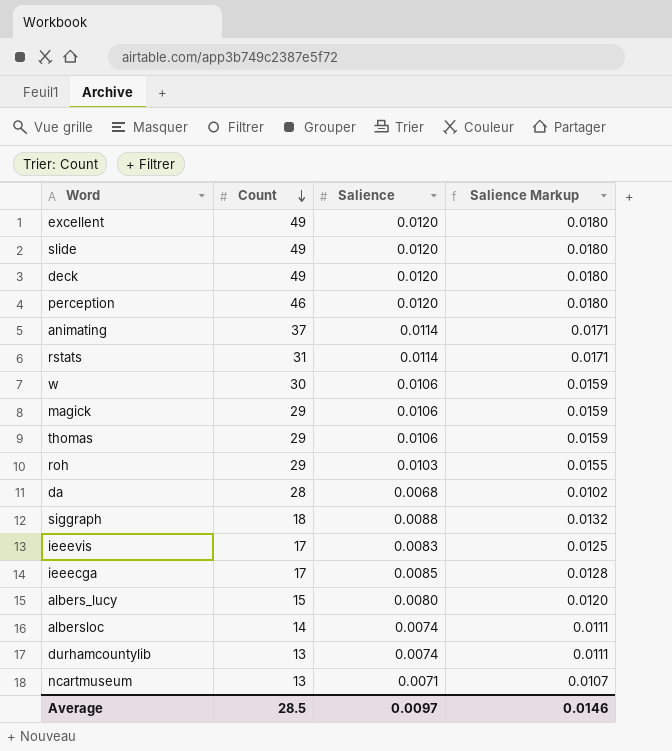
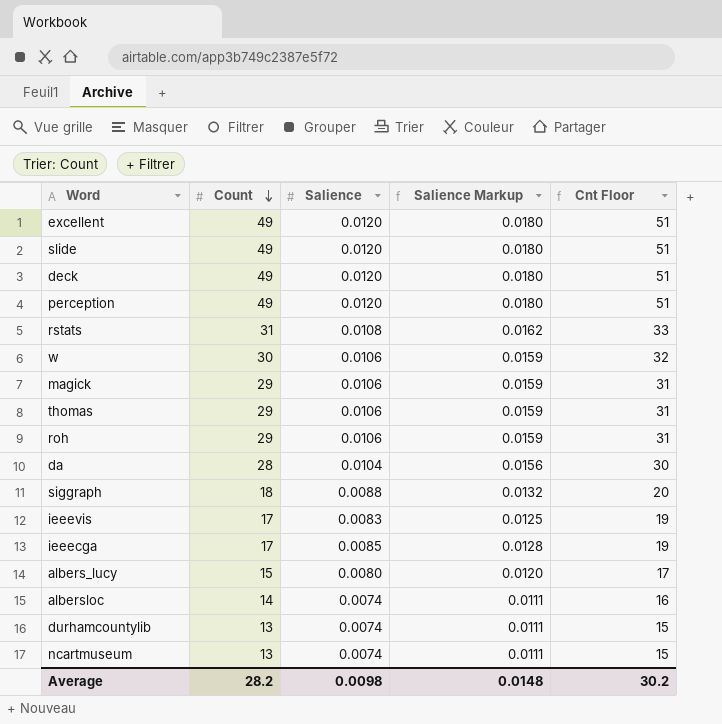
column Cnt Floor | formula: none -> [Count] + 2
row animating: 37 | 0.0114 | 0.0171 -> none
perception | Count: 46 -> 49
rstats | Salience: 0.0114 -> 0.0108
rstats | Salience Markup: 0.0171 -> 0.0162
roh | Salience: 0.0103 -> 0.0106
roh | Salience Markup: 0.0155 -> 0.0159
da | Salience: 0.0068 -> 0.0104
da | Salience Markup: 0.0102 -> 0.0156
ncartmuseum | Salience: 0.0071 -> 0.0074
ncartmuseum | Salience Markup: 0.0107 -> 0.0111
Average | Count: 28.5 -> 28.2
Average | Salience: 0.0097 -> 0.0098
Average | Salience Markup: 0.0146 -> 0.0148

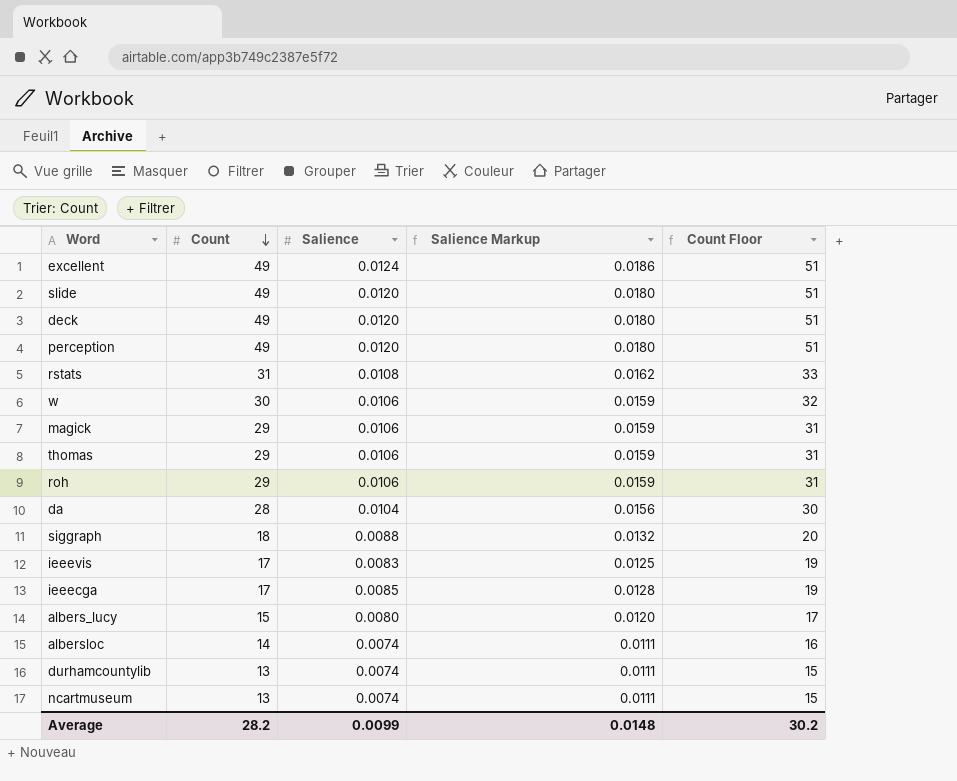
column name: Cnt Floor -> Count Floor
excellent | Salience: 0.0120 -> 0.0124
excellent | Salience Markup: 0.0180 -> 0.0186
Average | Salience: 0.0098 -> 0.0099

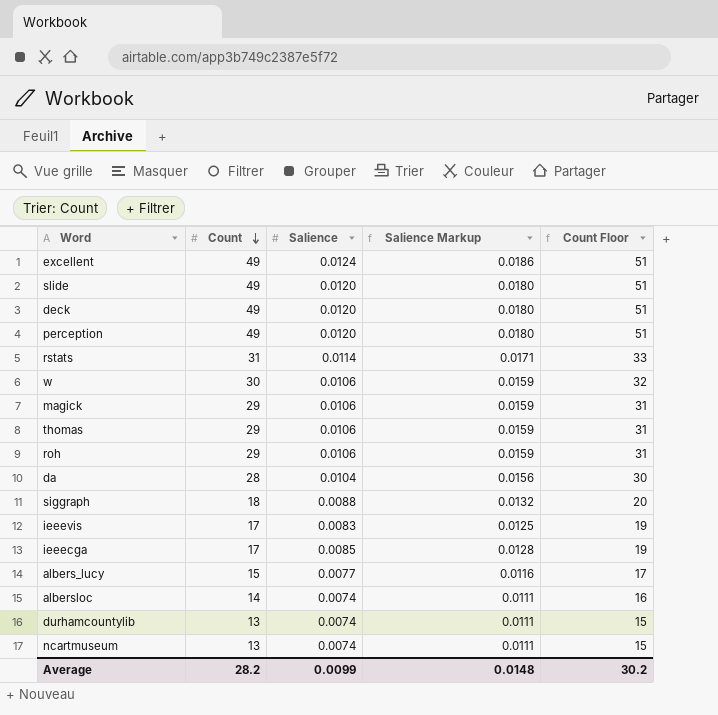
rstats | Salience: 0.0108 -> 0.0114
rstats | Salience Markup: 0.0162 -> 0.0171
albers_lucy | Salience: 0.0080 -> 0.0077
albers_lucy | Salience Markup: 0.0120 -> 0.0116

